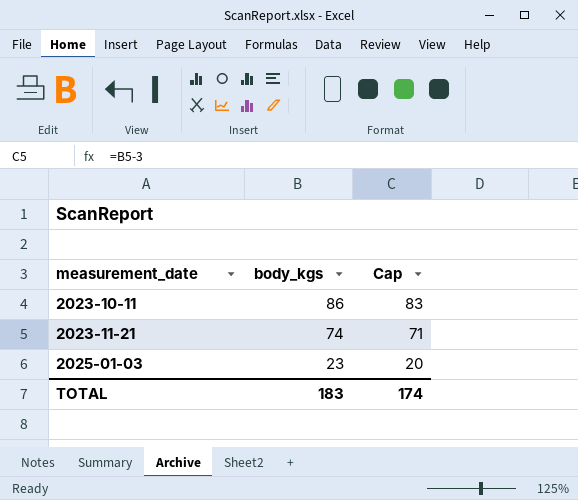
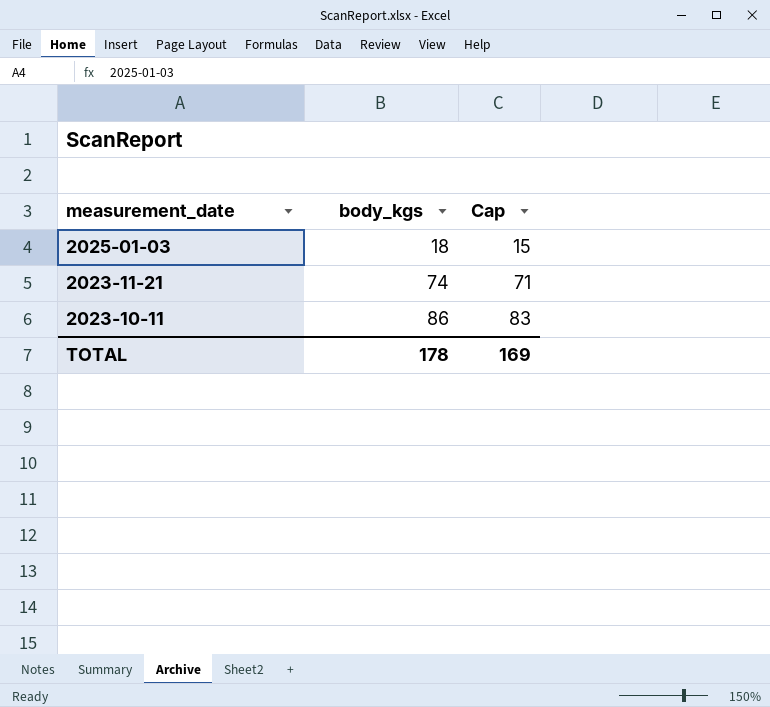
row order: measurement_date ascending -> measurement_date descending
2025-01-03 | body_kgs: 23 -> 18
2025-01-03 | Cap: 20 -> 15
TOTAL | body_kgs: 183 -> 178
TOTAL | Cap: 174 -> 169

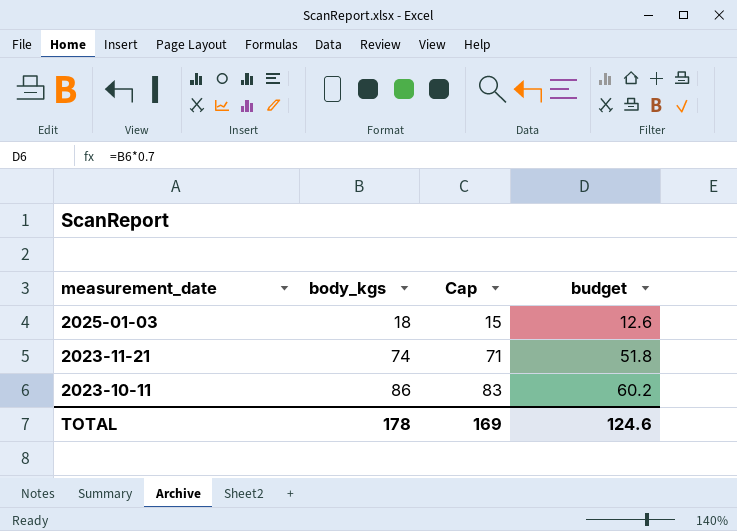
column budget | formula: none -> [body_kgs] * 0.7

